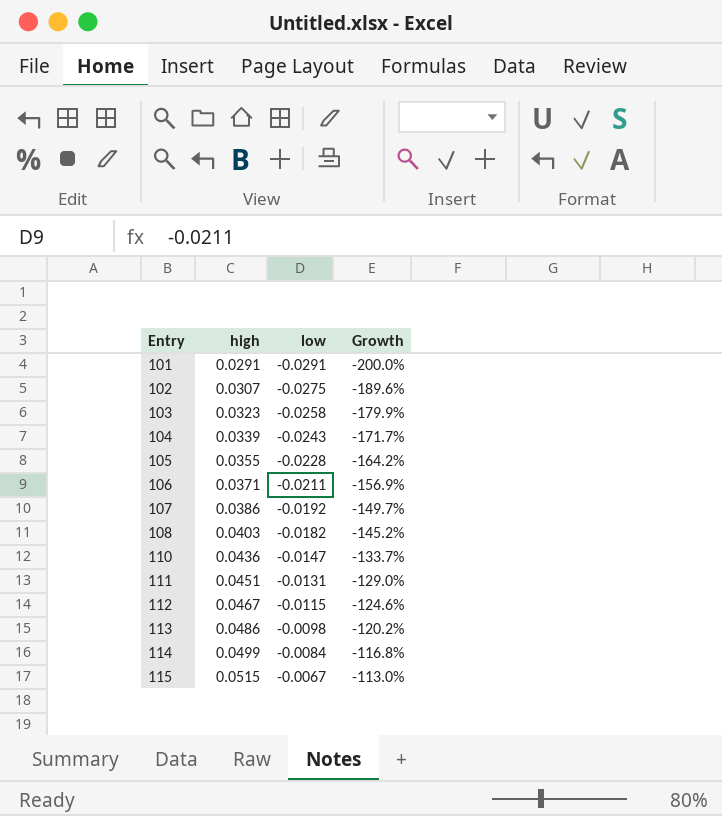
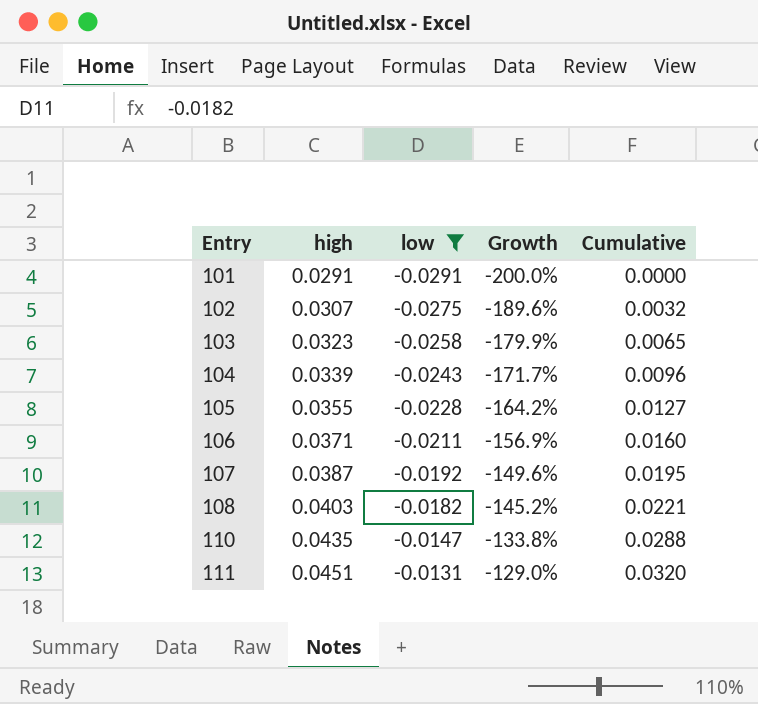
filter: none -> low <= -0.0131
column Cumulative | formula: none -> [high] + [low]
107 | high: 0.0386 -> 0.0387
107 | Growth: -149.7% -> -149.6%
110 | high: 0.0436 -> 0.0435
110 | Growth: -133.7% -> -133.8%

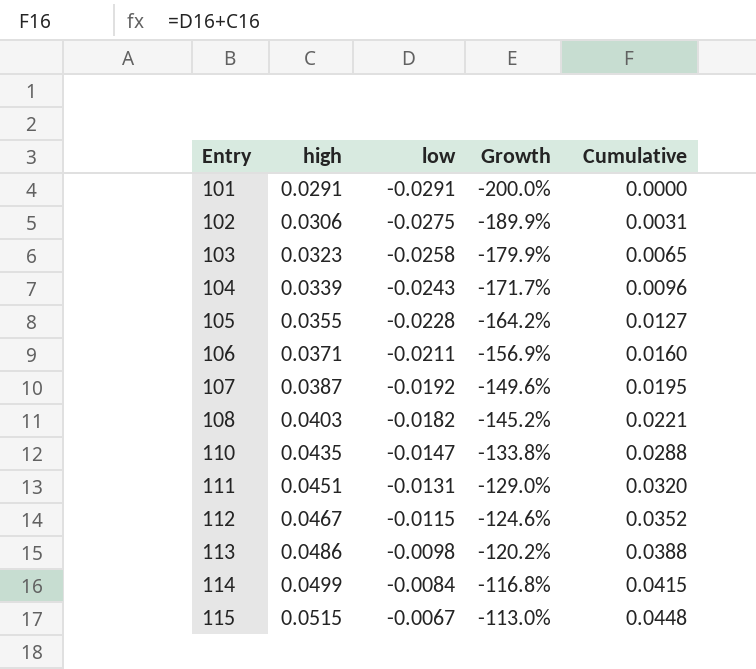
filter: low <= -0.0131 -> none
102 | high: 0.0307 -> 0.0306
102 | Growth: -189.6% -> -189.9%
102 | Cumulative: 0.0032 -> 0.0031

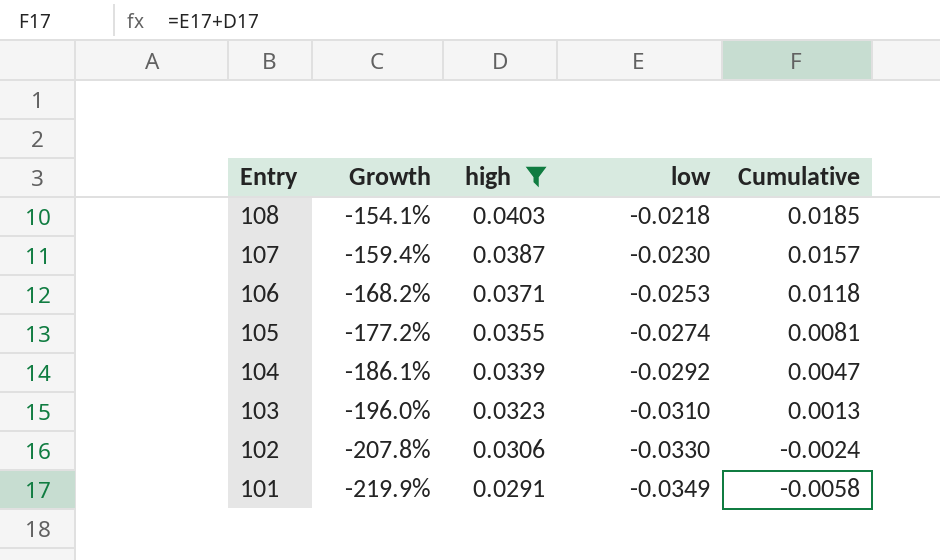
filter: none -> high <= 0.0403
row order: Entry ascending -> Entry descending
column Growth | position: 4 -> 2
108 | Growth: -145.2% -> -154.1%
108 | low: -0.0182 -> -0.0218
108 | Cumulative: 0.0221 -> 0.0185
107 | Growth: -149.6% -> -159.4%
107 | low: -0.0192 -> -0.0230
107 | Cumulative: 0.0195 -> 0.0157
106 | Growth: -156.9% -> -168.2%
106 | low: -0.0211 -> -0.0253
106 | Cumulative: 0.0160 -> 0.0118
105 | Growth: -164.2% -> -177.2%
105 | low: -0.0228 -> -0.0274
105 | Cumulative: 0.0127 -> 0.0081
104 | Growth: -171.7% -> -186.1%
104 | low: -0.0243 -> -0.0292
104 | Cumulative: 0.0096 -> 0.0047
103 | Growth: -179.9% -> -196.0%
103 | low: -0.0258 -> -0.0310
103 | Cumulative: 0.0065 -> 0.0013
102 | Growth: -189.9% -> -207.8%
102 | low: -0.0275 -> -0.0330
102 | Cumulative: 0.0031 -> -0.0024
101 | Growth: -200.0% -> -219.9%
101 | low: -0.0291 -> -0.0349
101 | Cumulative: 0.0000 -> -0.0058

